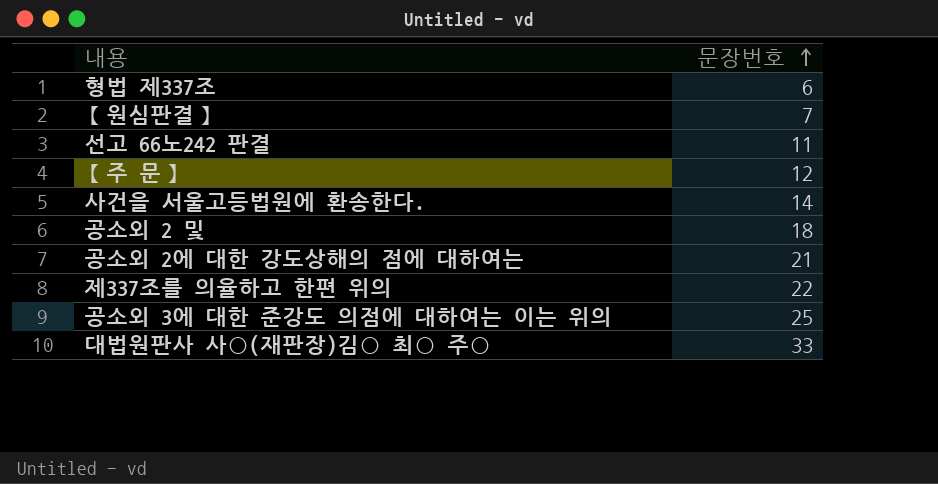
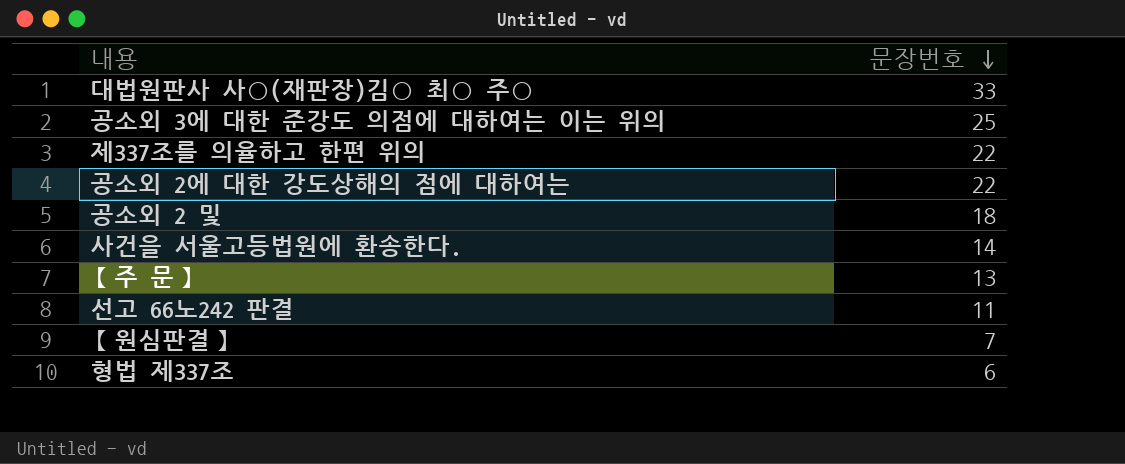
row order: 문장번호 ascending -> 문장번호 descending
공소외 2에 대한 강도상해의 점에 대하여는 | 문장번호: 21 -> 22
【주 문】 | 문장번호: 12 -> 13

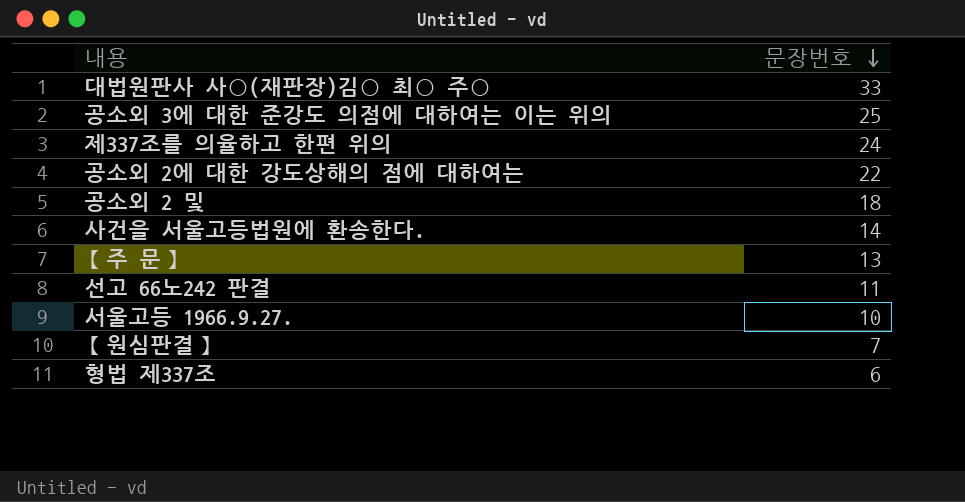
제337조를 의율하고 한편 위의 | 문장번호: 22 -> 24
row 서울고등 1966.9.27.: none -> 10

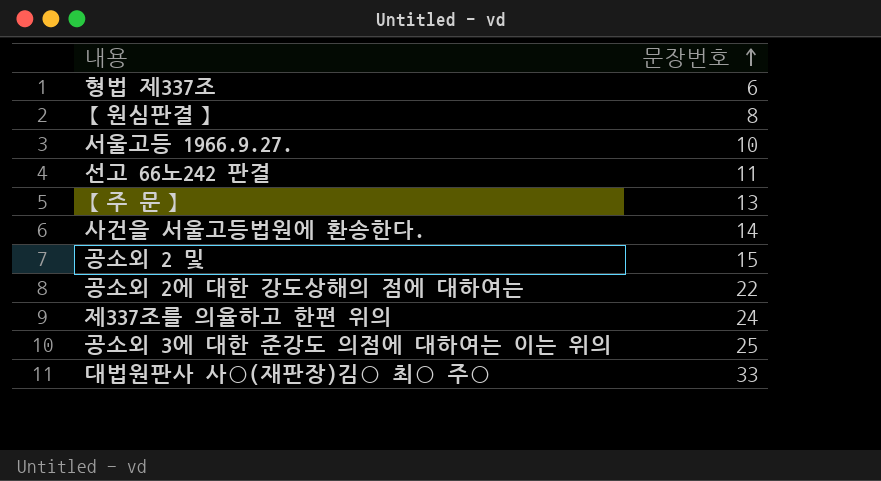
row order: 문장번호 descending -> 문장번호 ascending
【원심판결】 | 문장번호: 7 -> 8
공소외 2 및 | 문장번호: 18 -> 15

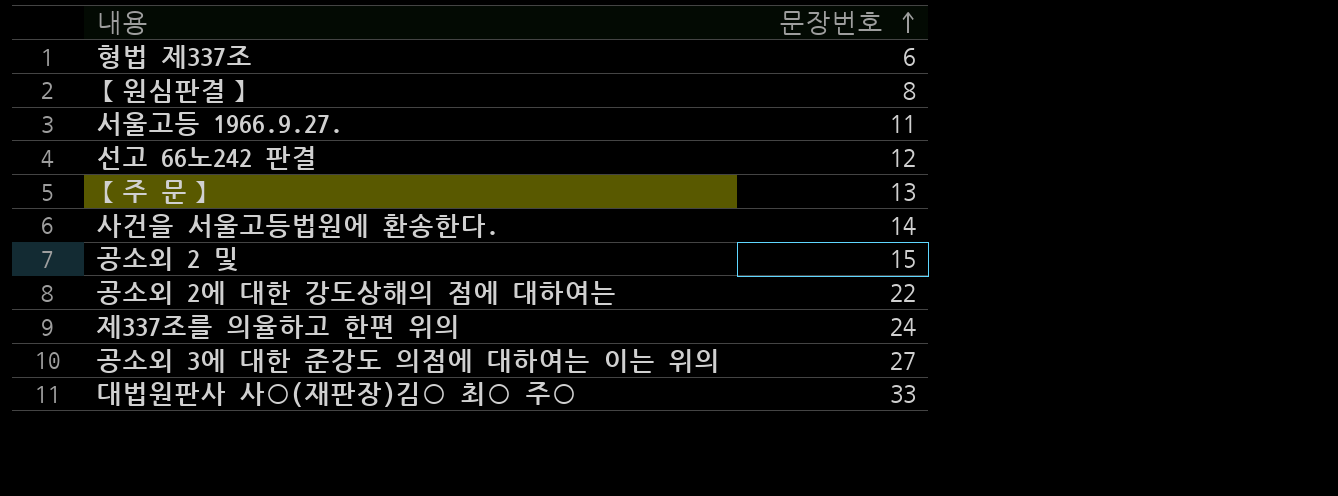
서울고등 1966.9.27. | 문장번호: 10 -> 11
선고 66노242 판결 | 문장번호: 11 -> 12
공소외 3에 대한 준강도 의점에 대하여는 이는 위의 | 문장번호: 25 -> 27

